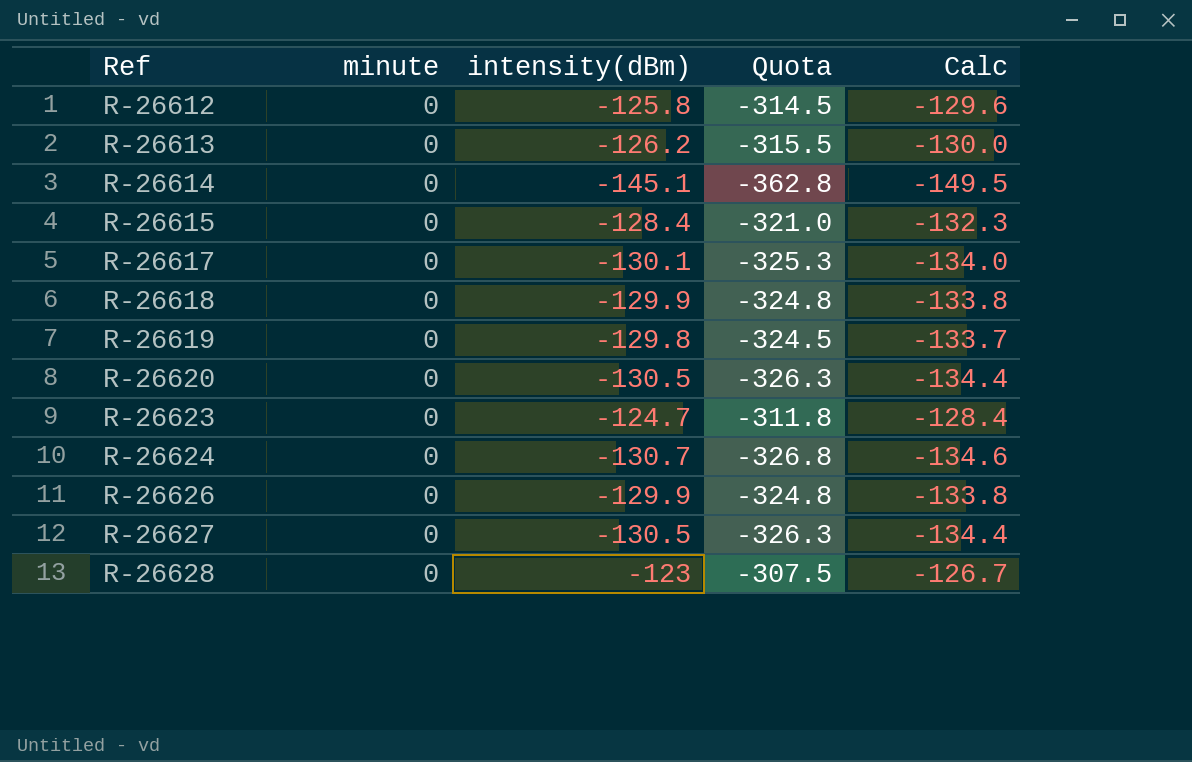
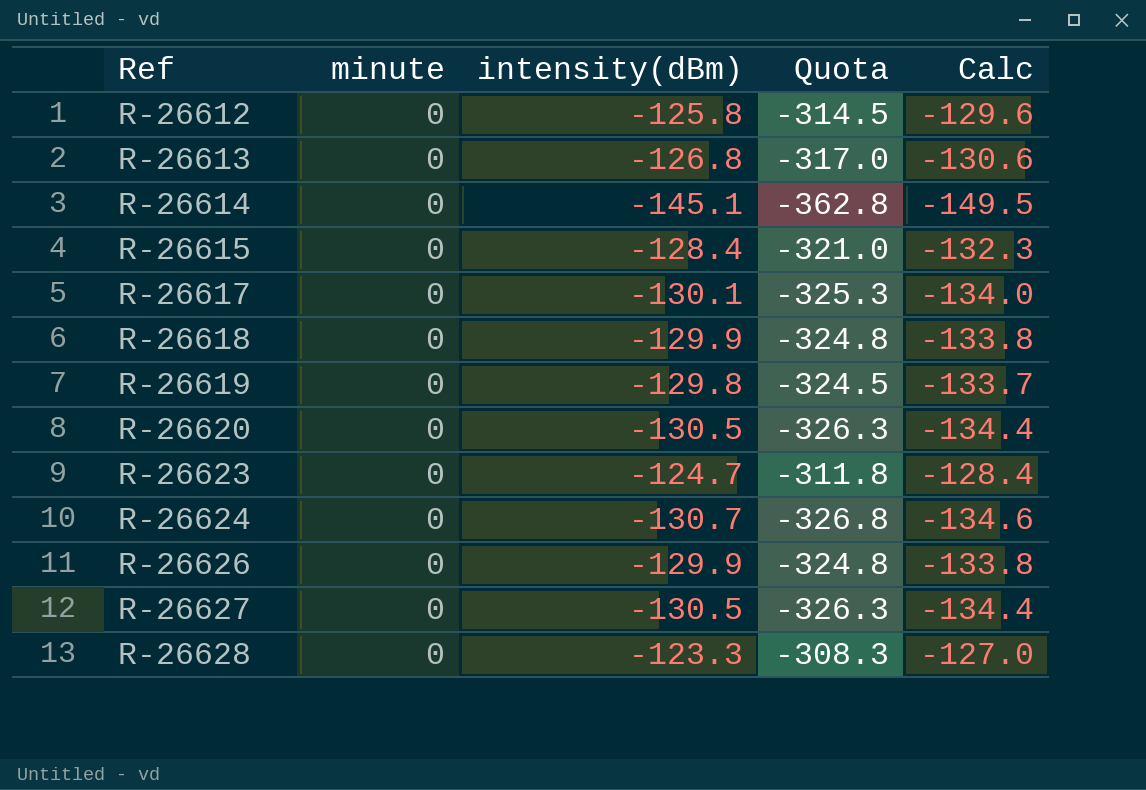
R-26613 | intensity(dBm): -126.2 -> -126.8
R-26613 | Quota: -315.5 -> -317.0
R-26613 | Calc: -130.0 -> -130.6
R-26628 | intensity(dBm): -123 -> -123.3
R-26628 | Quota: -307.5 -> -308.3
R-26628 | Calc: -126.7 -> -127.0

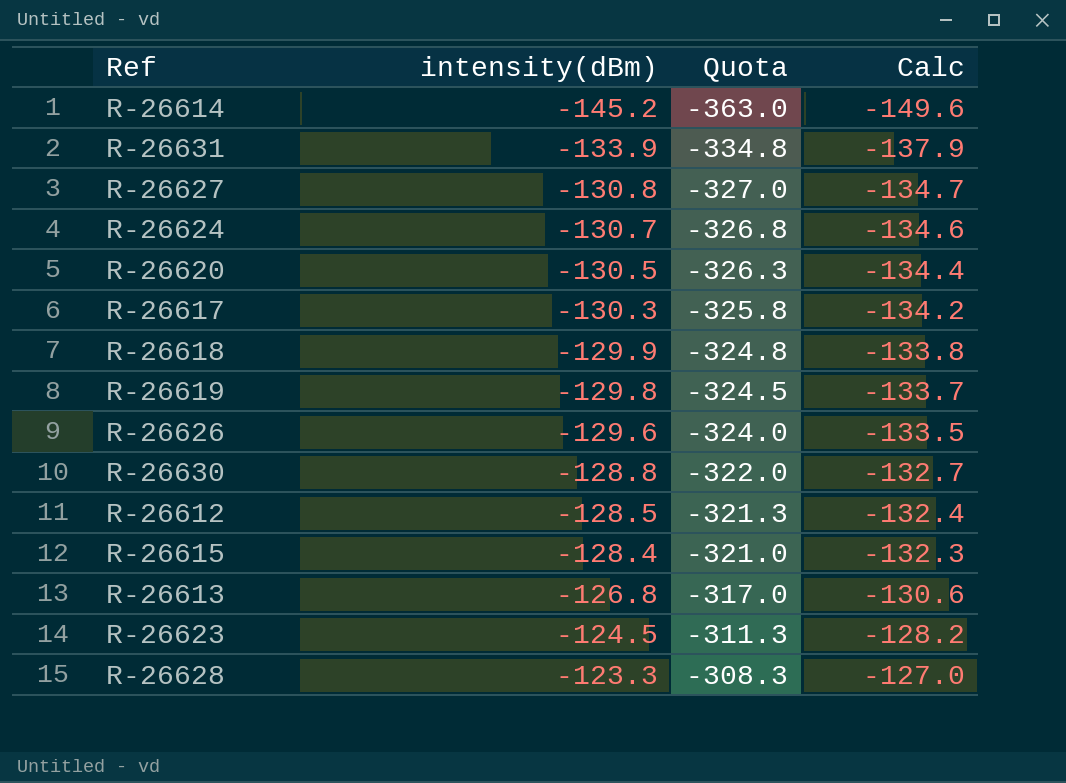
row order: Ref ascending -> intensity(dBm) ascending
column minute | position: 2 -> none
R-26614 | intensity(dBm): -145.1 -> -145.2
R-26614 | Quota: -362.8 -> -363.0
R-26614 | Calc: -149.5 -> -149.6
row R-26631: none -> -133.9 | -334.8 | -137.9
R-26627 | intensity(dBm): -130.5 -> -130.8
R-26627 | Quota: -326.3 -> -327.0
R-26627 | Calc: -134.4 -> -134.7
R-26617 | intensity(dBm): -130.1 -> -130.3
R-26617 | Quota: -325.3 -> -325.8
R-26617 | Calc: -134.0 -> -134.2
R-26626 | intensity(dBm): -129.9 -> -129.6
R-26626 | Quota: -324.8 -> -324.0
R-26626 | Calc: -133.8 -> -133.5
row R-26630: none -> -128.8 | -322.0 | -132.7
R-26612 | intensity(dBm): -125.8 -> -128.5
R-26612 | Quota: -314.5 -> -321.3
R-26612 | Calc: -129.6 -> -132.4
R-26623 | intensity(dBm): -124.7 -> -124.5
R-26623 | Quota: -311.8 -> -311.3
R-26623 | Calc: -128.4 -> -128.2

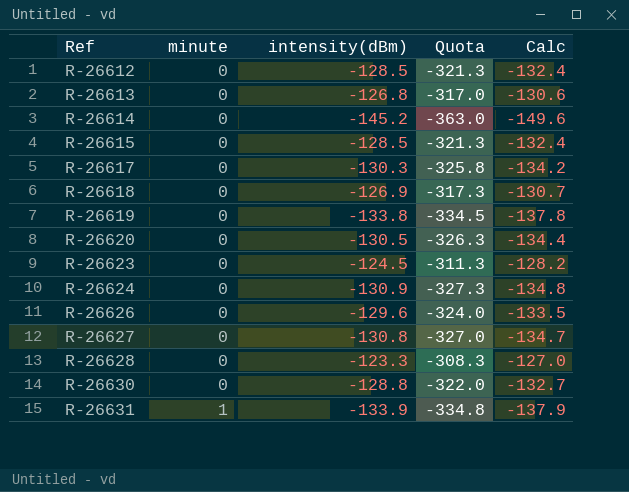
row order: intensity(dBm) ascending -> Ref ascending
column minute | position: none -> 2
R-26615 | intensity(dBm): -128.4 -> -128.5
R-26615 | Quota: -321.0 -> -321.3
R-26615 | Calc: -132.3 -> -132.4
R-26618 | intensity(dBm): -129.9 -> -126.9
R-26618 | Quota: -324.8 -> -317.3
R-26618 | Calc: -133.8 -> -130.7
R-26619 | intensity(dBm): -129.8 -> -133.8
R-26619 | Quota: -324.5 -> -334.5
R-26619 | Calc: -133.7 -> -137.8
R-26624 | intensity(dBm): -130.7 -> -130.9
R-26624 | Quota: -326.8 -> -327.3
R-26624 | Calc: -134.6 -> -134.8

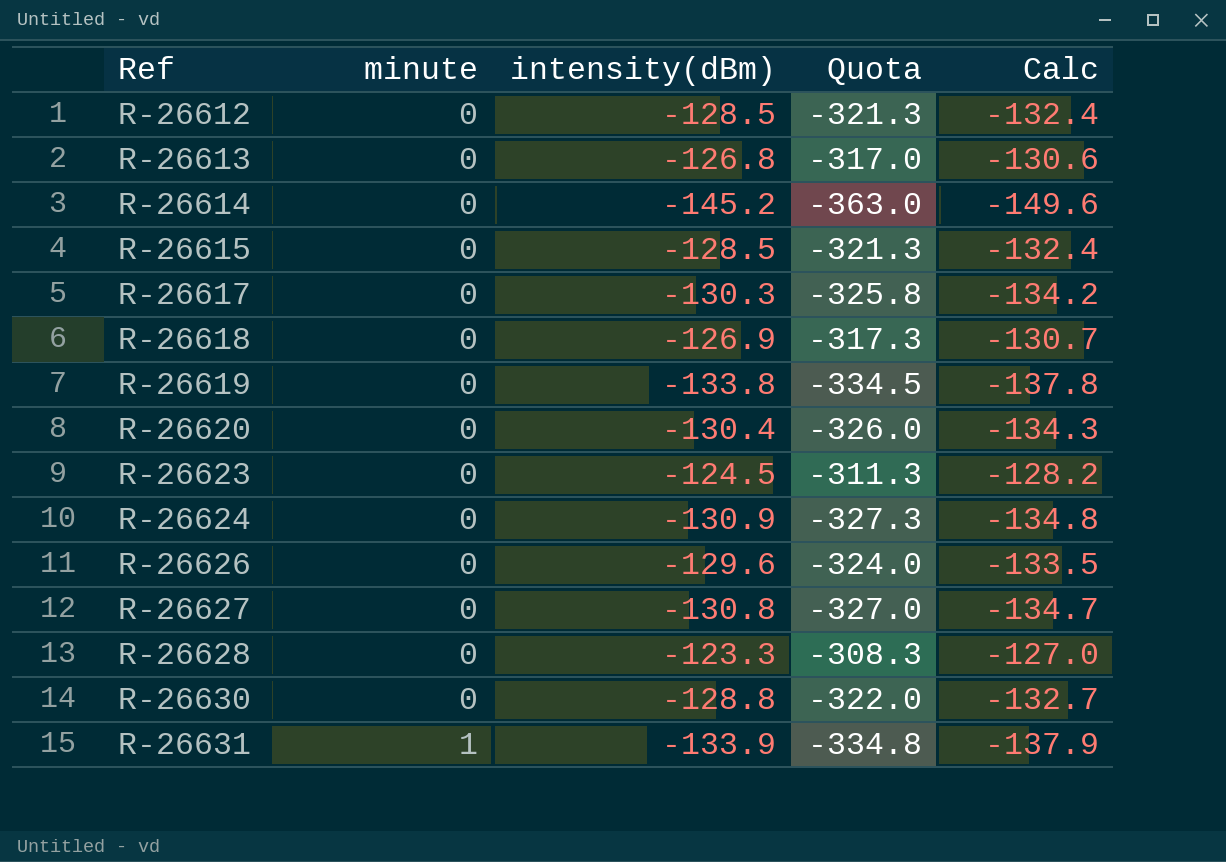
R-26620 | intensity(dBm): -130.5 -> -130.4
R-26620 | Quota: -326.3 -> -326.0
R-26620 | Calc: -134.4 -> -134.3

